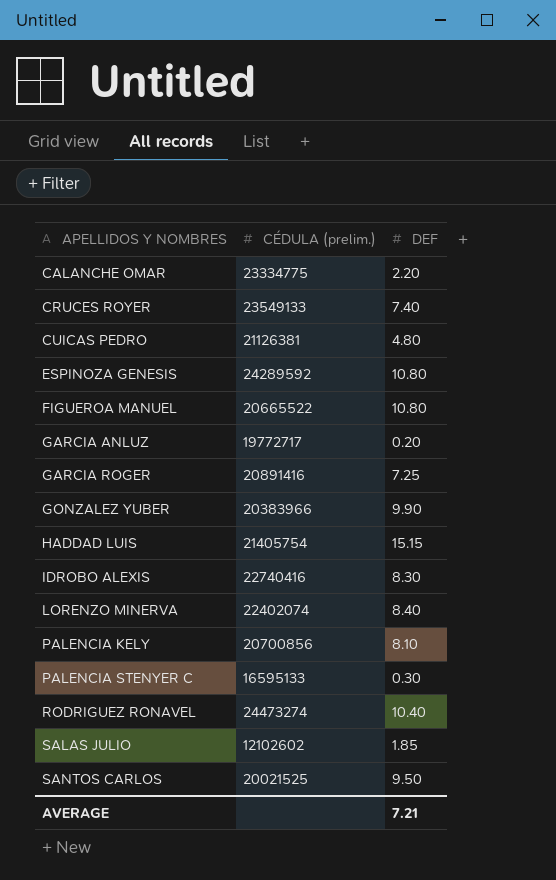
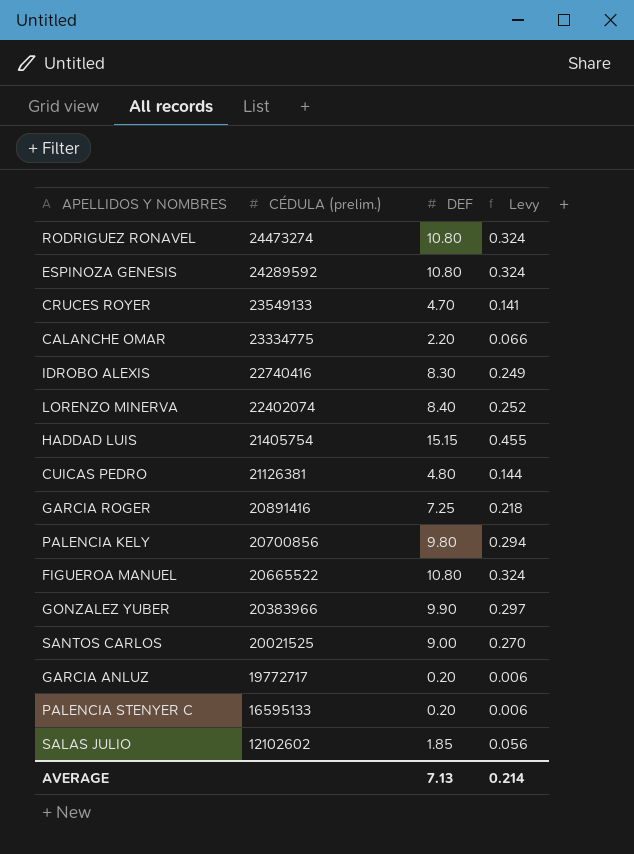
row order: APELLIDOS Y NOMBRES ascending -> CÉDULA (prelim.) descending
column Levy | formula: none -> [DEF] * 0.03
RODRIGUEZ RONAVEL | DEF: 10.40 -> 10.80
CRUCES ROYER | DEF: 7.40 -> 4.70
PALENCIA KELY | DEF: 8.10 -> 9.80
SANTOS CARLOS | DEF: 9.50 -> 9.00
PALENCIA STENYER C | DEF: 0.30 -> 0.20
AVERAGE | DEF: 7.21 -> 7.13

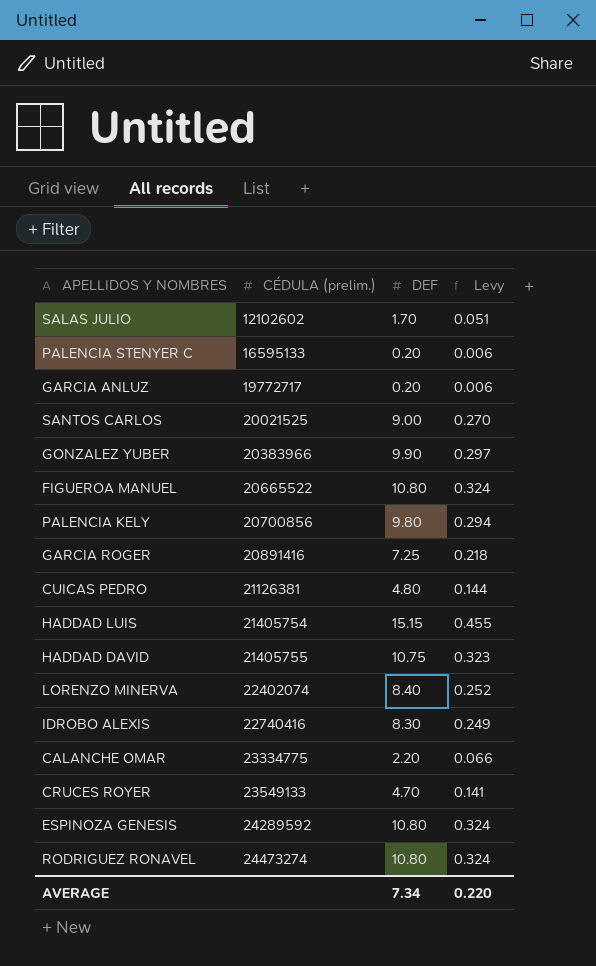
row order: CÉDULA (prelim.) descending -> CÉDULA (prelim.) ascending
SALAS JULIO | DEF: 1.85 -> 1.70
SALAS JULIO | Levy: 0.056 -> 0.051
row HADDAD DAVID: none -> 21405755 | 10.75 | 0.323
AVERAGE | DEF: 7.13 -> 7.34
AVERAGE | Levy: 0.214 -> 0.220

